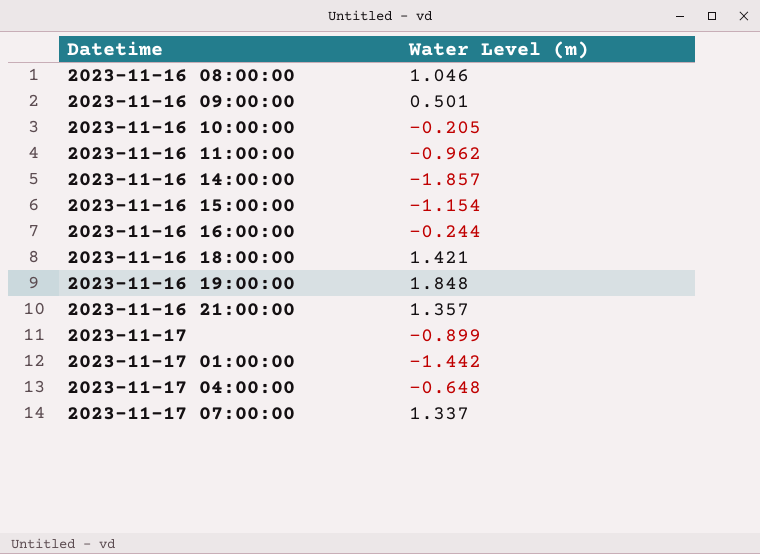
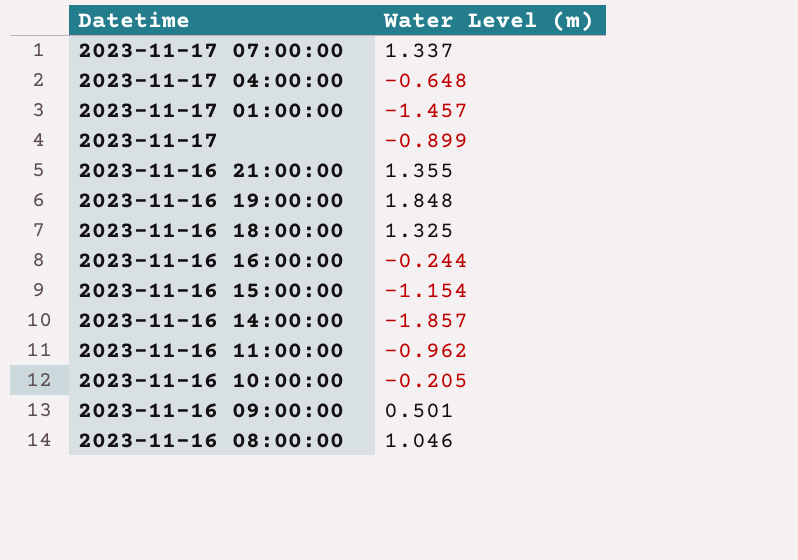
row order: Datetime ascending -> Datetime descending
2023-11-17 01:00:00 | Water Level (m): -1.442 -> -1.457
2023-11-16 21:00:00 | Water Level (m): 1.357 -> 1.355
2023-11-16 18:00:00 | Water Level (m): 1.421 -> 1.325

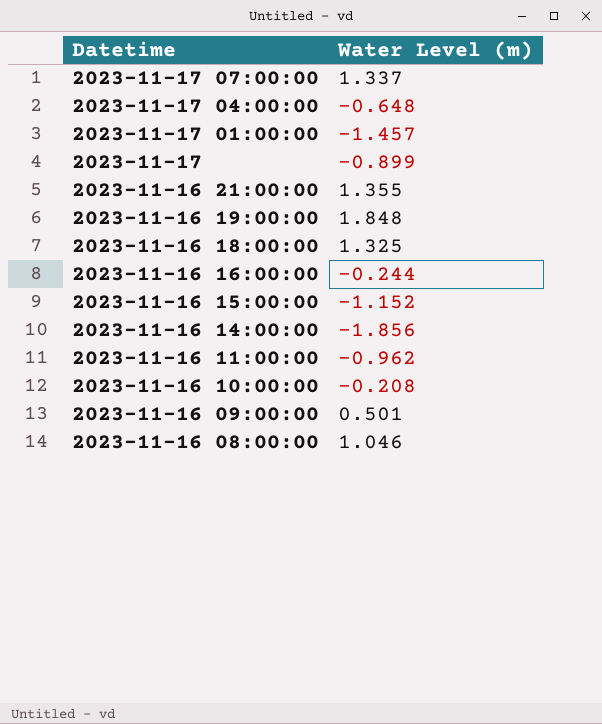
2023-11-16 15:00:00 | Water Level (m): -1.154 -> -1.152
2023-11-16 14:00:00 | Water Level (m): -1.857 -> -1.856
2023-11-16 10:00:00 | Water Level (m): -0.205 -> -0.208

